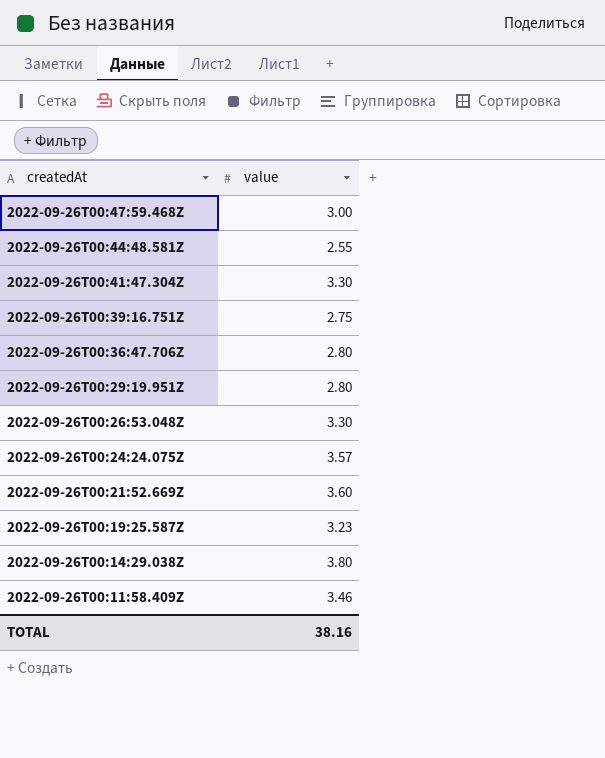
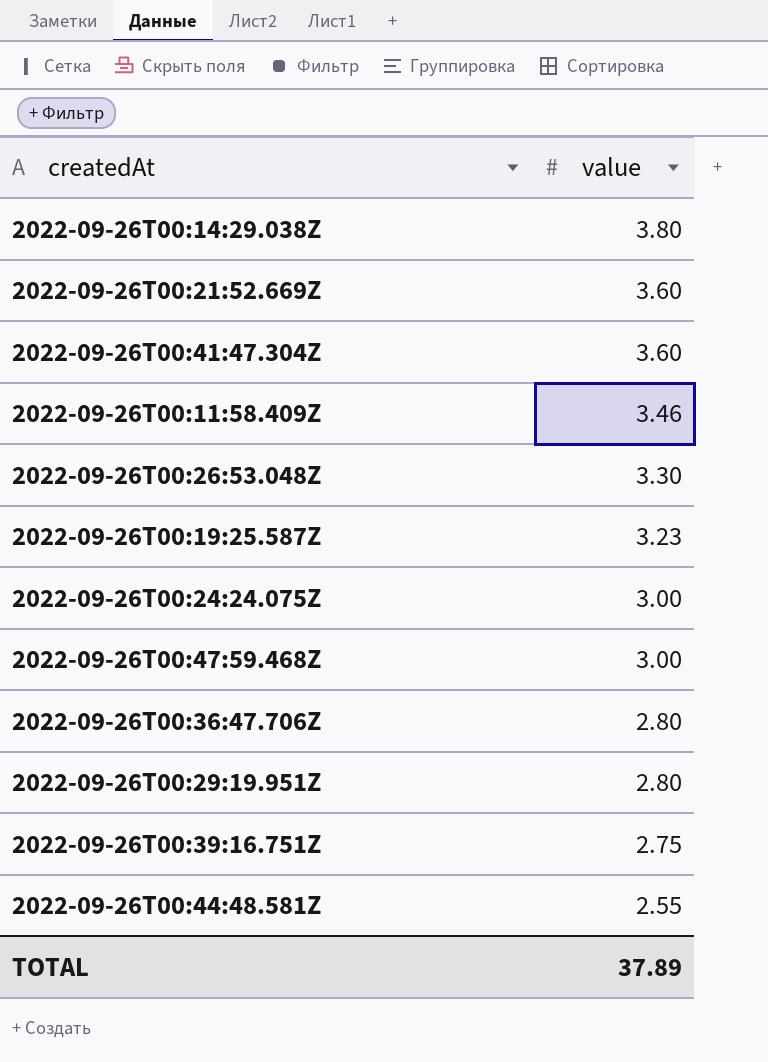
row order: createdAt descending -> value descending
2022-09-26T00:41:47.304Z | value: 3.30 -> 3.60
2022-09-26T00:24:24.075Z | value: 3.57 -> 3.00
TOTAL | value: 38.16 -> 37.89

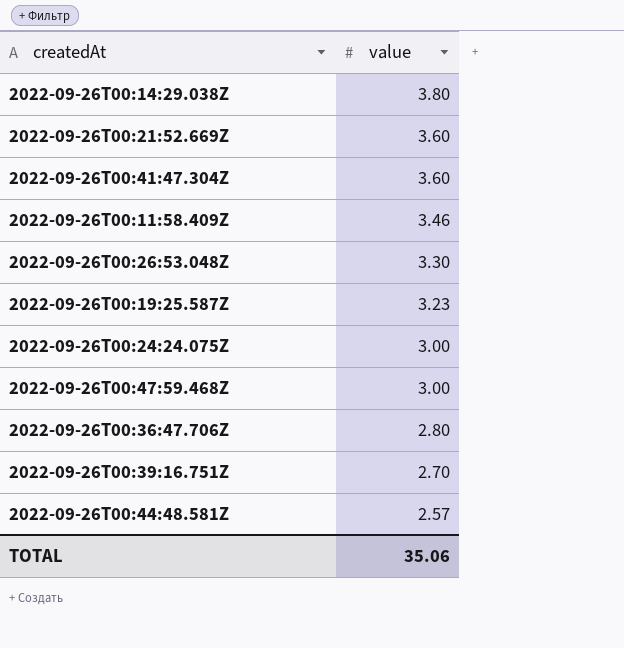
row 2022-09-26T00:29:19.951Z: 2.80 -> none
2022-09-26T00:39:16.751Z | value: 2.75 -> 2.70
2022-09-26T00:44:48.581Z | value: 2.55 -> 2.57
TOTAL | value: 37.89 -> 35.06

